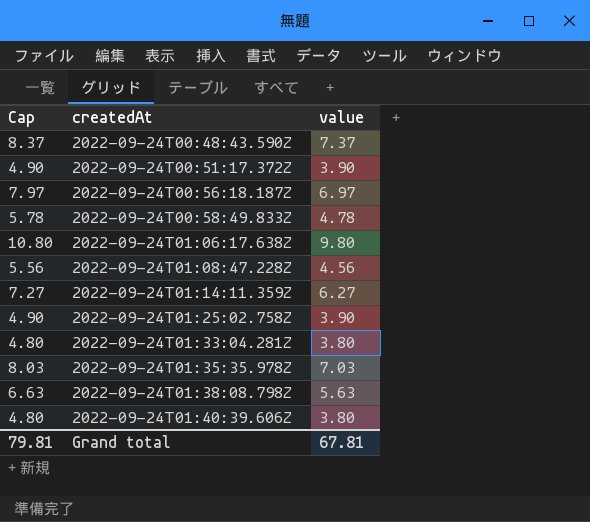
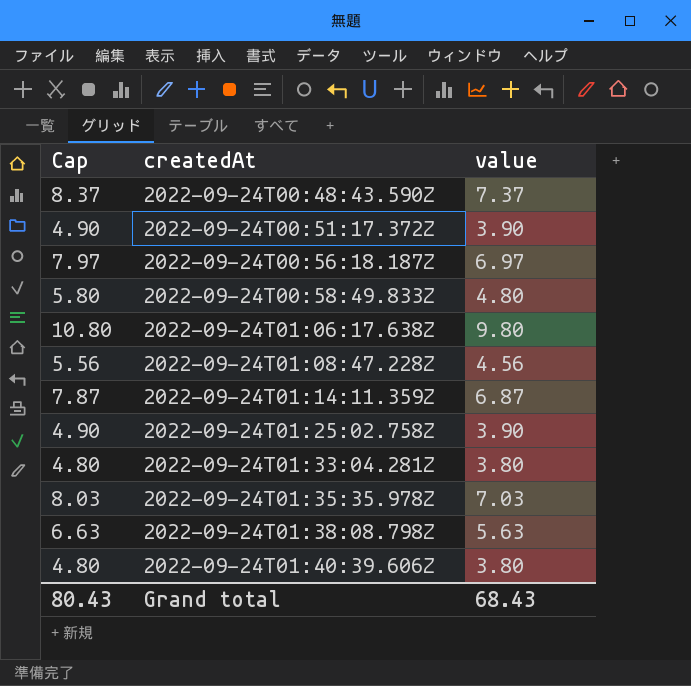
2022-09-24T00:58:49.833Z | Cap: 5.78 -> 5.80
2022-09-24T00:58:49.833Z | value: 4.78 -> 4.80
2022-09-24T01:14:11.359Z | Cap: 7.27 -> 7.87
2022-09-24T01:14:11.359Z | value: 6.27 -> 6.87
Grand total | Cap: 79.81 -> 80.43
Grand total | value: 67.81 -> 68.43

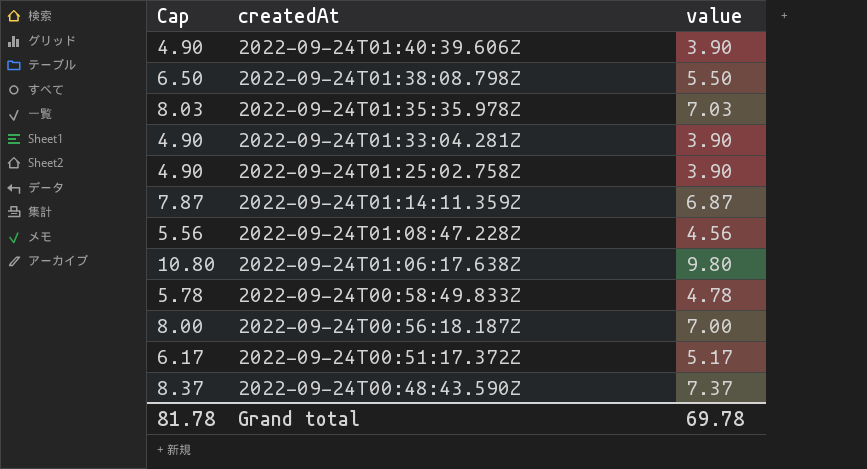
row order: createdAt ascending -> createdAt descending
2022-09-24T01:40:39.606Z | Cap: 4.80 -> 4.90
2022-09-24T01:40:39.606Z | value: 3.80 -> 3.90
2022-09-24T01:38:08.798Z | Cap: 6.63 -> 6.50
2022-09-24T01:38:08.798Z | value: 5.63 -> 5.50
2022-09-24T01:33:04.281Z | Cap: 4.80 -> 4.90
2022-09-24T01:33:04.281Z | value: 3.80 -> 3.90
2022-09-24T00:58:49.833Z | Cap: 5.80 -> 5.78
2022-09-24T00:58:49.833Z | value: 4.80 -> 4.78
2022-09-24T00:56:18.187Z | Cap: 7.97 -> 8.00
2022-09-24T00:56:18.187Z | value: 6.97 -> 7.00
2022-09-24T00:51:17.372Z | Cap: 4.90 -> 6.17
2022-09-24T00:51:17.372Z | value: 3.90 -> 5.17
Grand total | Cap: 80.43 -> 81.78
Grand total | value: 68.43 -> 69.78

